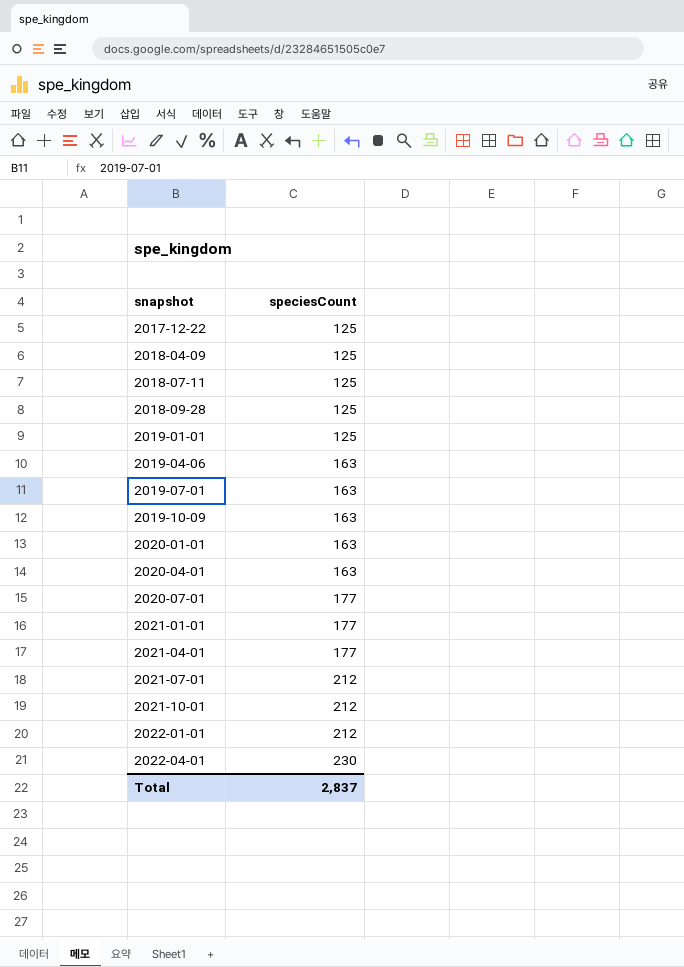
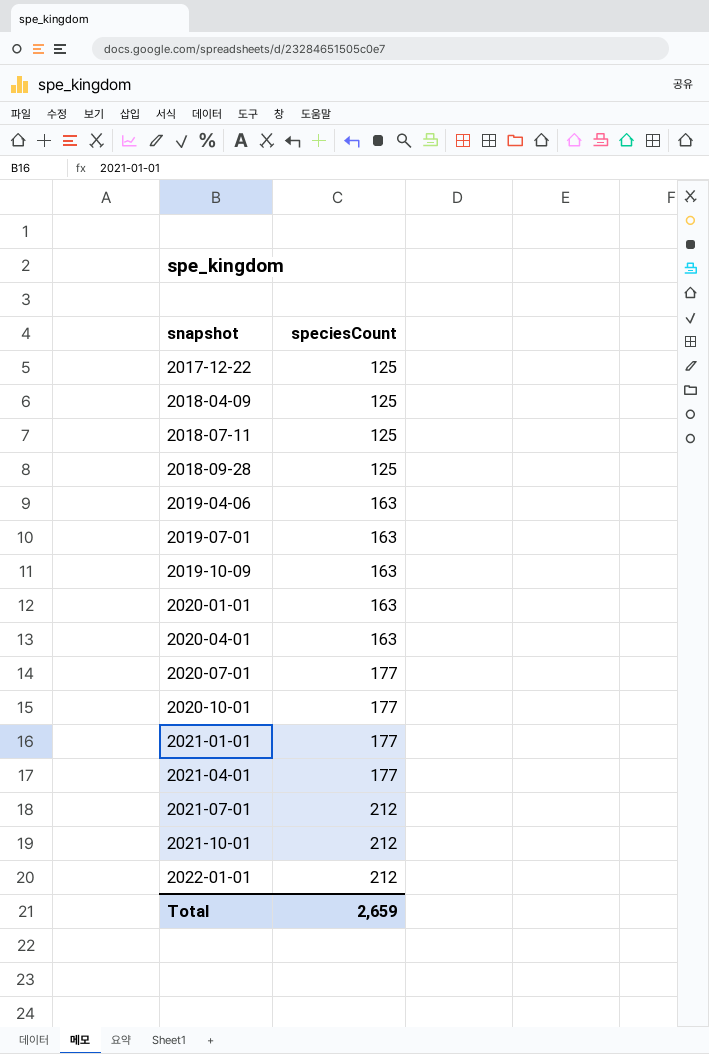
row 2019-01-01: 125 -> none
row 2022-04-01: 230 -> none
row 2020-10-01: none -> 177
Total | speciesCount: 2,837 -> 2,659

